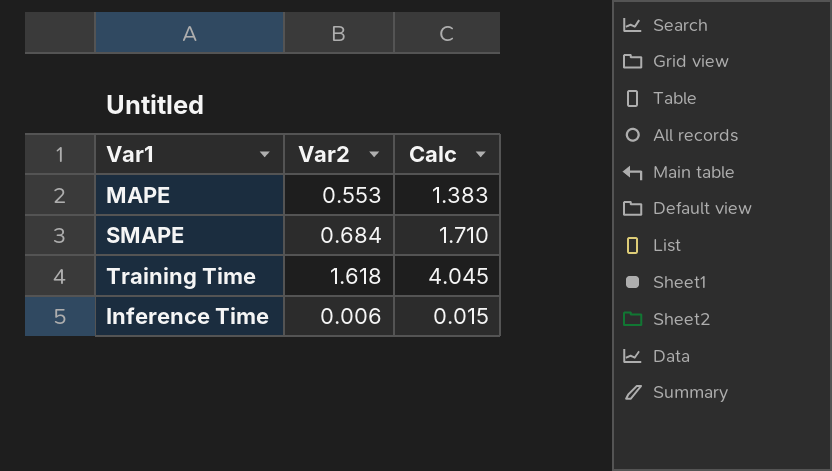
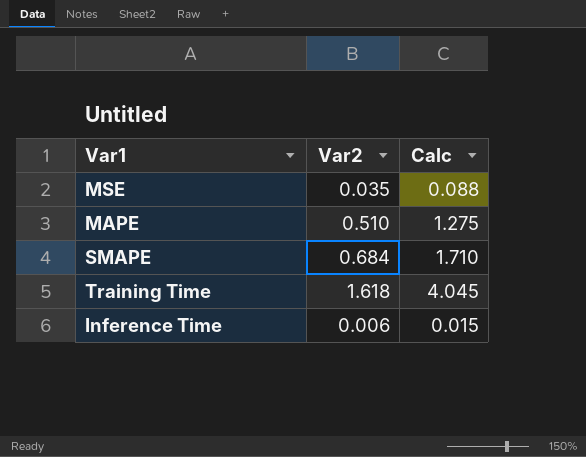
row MSE: none -> 0.035 | 0.088
MAPE | Var2: 0.553 -> 0.510
MAPE | Calc: 1.383 -> 1.275

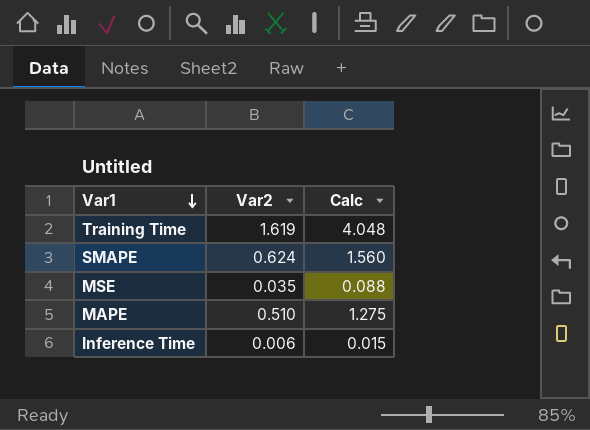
row order: none -> Var1 descending
Training Time | Var2: 1.618 -> 1.619
Training Time | Calc: 4.045 -> 4.048
SMAPE | Var2: 0.684 -> 0.624
SMAPE | Calc: 1.710 -> 1.560

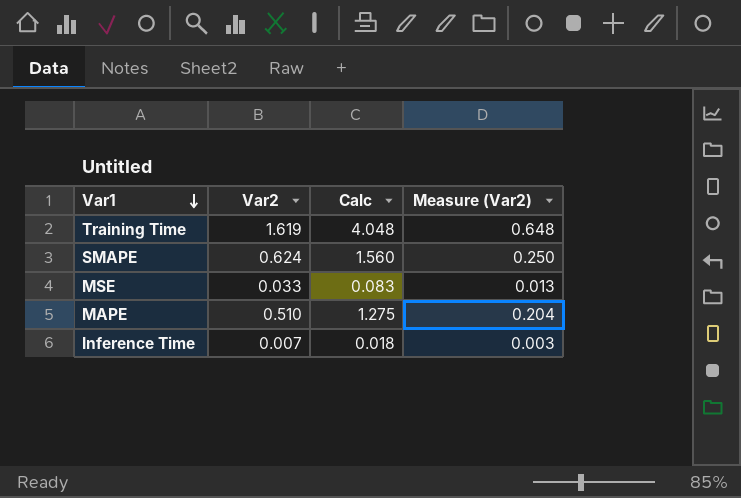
column Measure (Var2) | formula: none -> [Var2] * 0.4
MSE | Var2: 0.035 -> 0.033
MSE | Calc: 0.088 -> 0.083
Inference Time | Var2: 0.006 -> 0.007
Inference Time | Calc: 0.015 -> 0.018

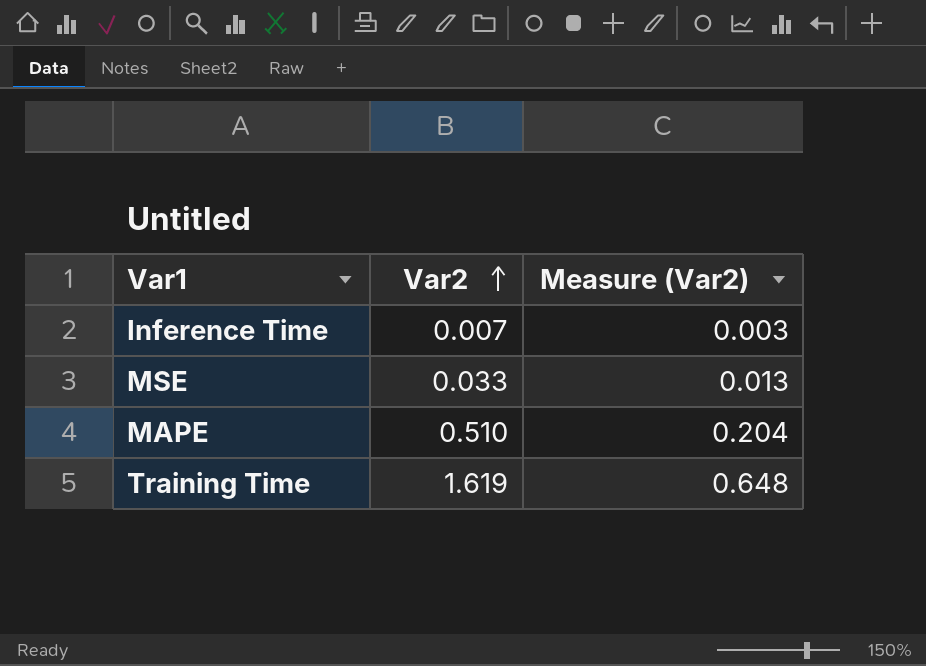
row order: Var1 descending -> Var2 ascending
column Calc | formula: [Var2] * 2.5 -> none
row SMAPE: 0.624 | 1.560 | 0.250 -> none

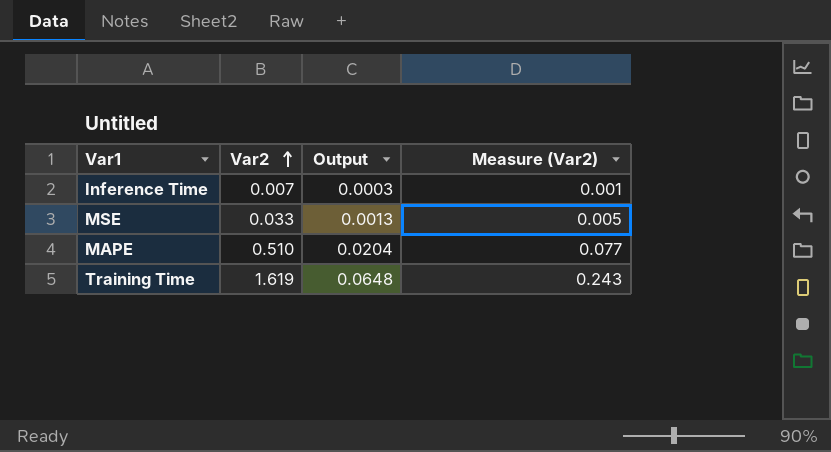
column Output | formula: none -> [Var2] * 0.04
column Measure (Var2) | formula: [Var2] * 0.4 -> [Var2] * 0.15

